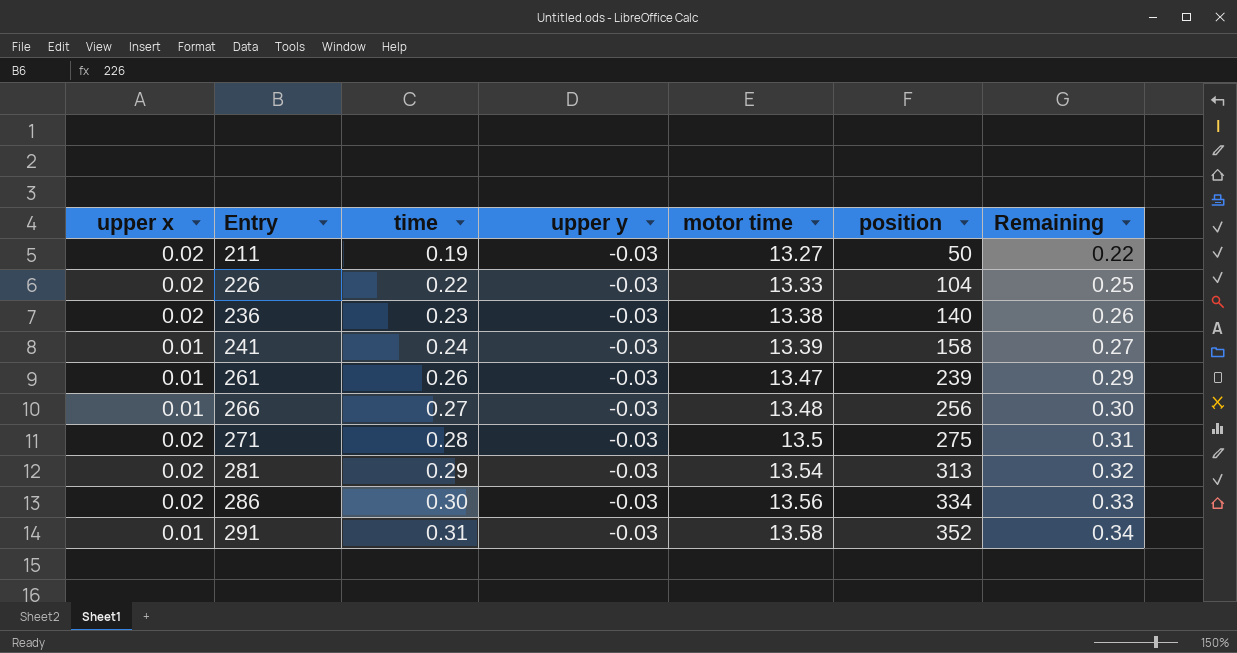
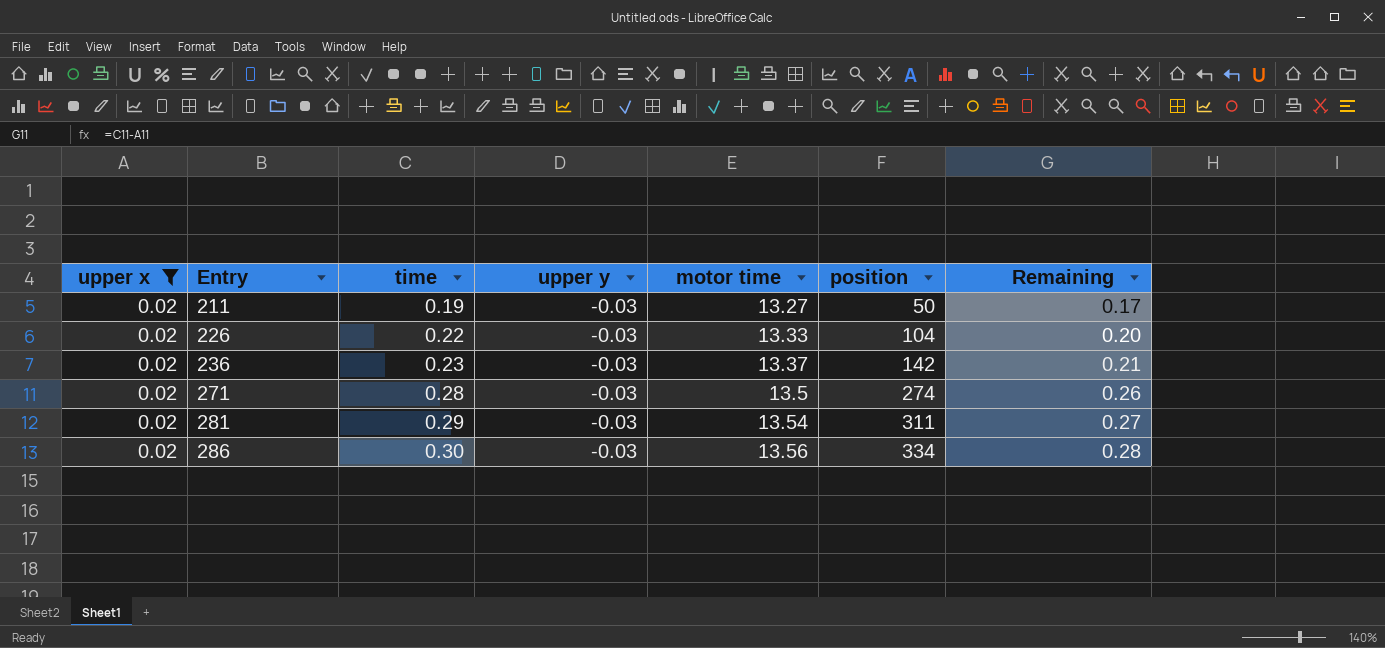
filter: none -> upper x = 0.02
column Remaining | formula: [time] - [upper y] -> [time] - [upper x]
236 | motor time: 13.38 -> 13.37
236 | position: 140 -> 142
271 | position: 275 -> 274
281 | position: 313 -> 311

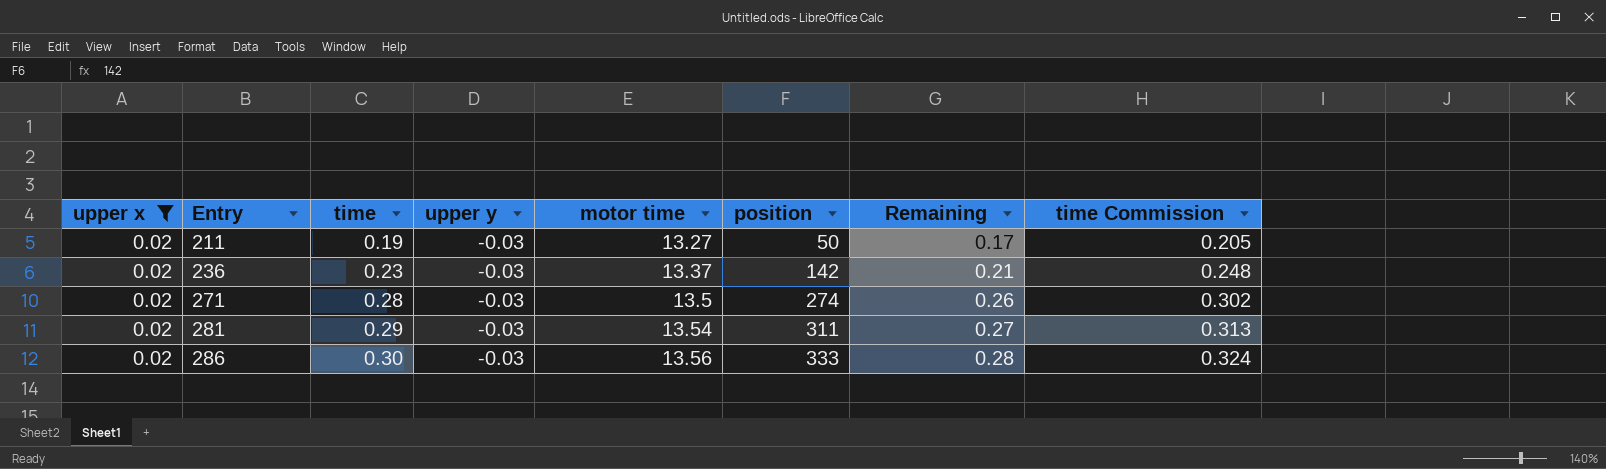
column time Commission | formula: none -> [time] * 1.08
row 226: 0.02 | 0.22 | -0.03 | 13.33 | 104 | 0.20 -> none
286 | position: 334 -> 333

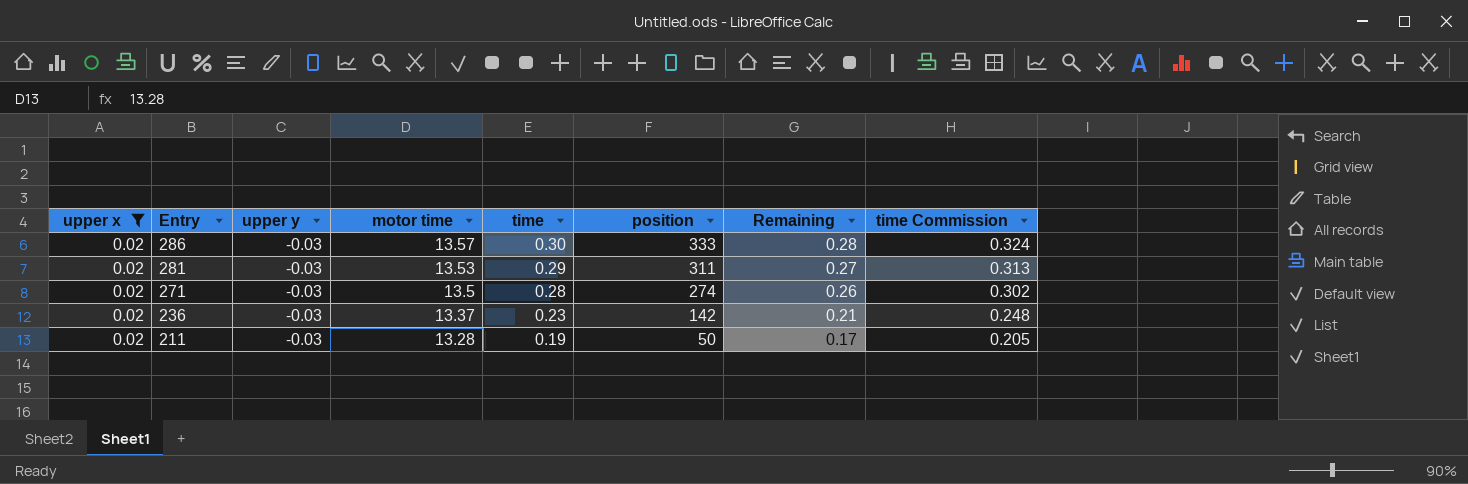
row order: Entry ascending -> Entry descending
column time | position: 3 -> 5
286 | motor time: 13.56 -> 13.57
281 | motor time: 13.54 -> 13.53
211 | motor time: 13.27 -> 13.28

